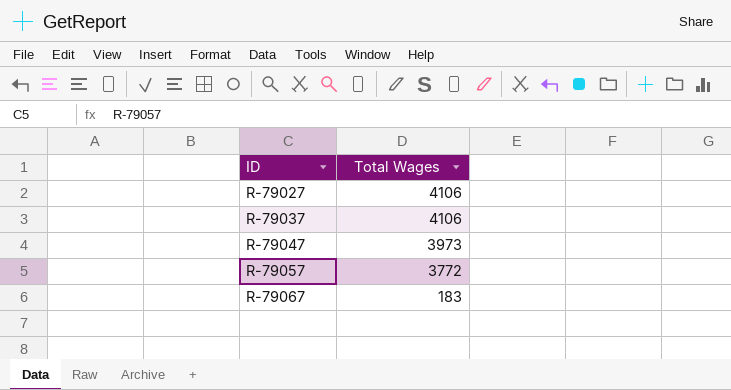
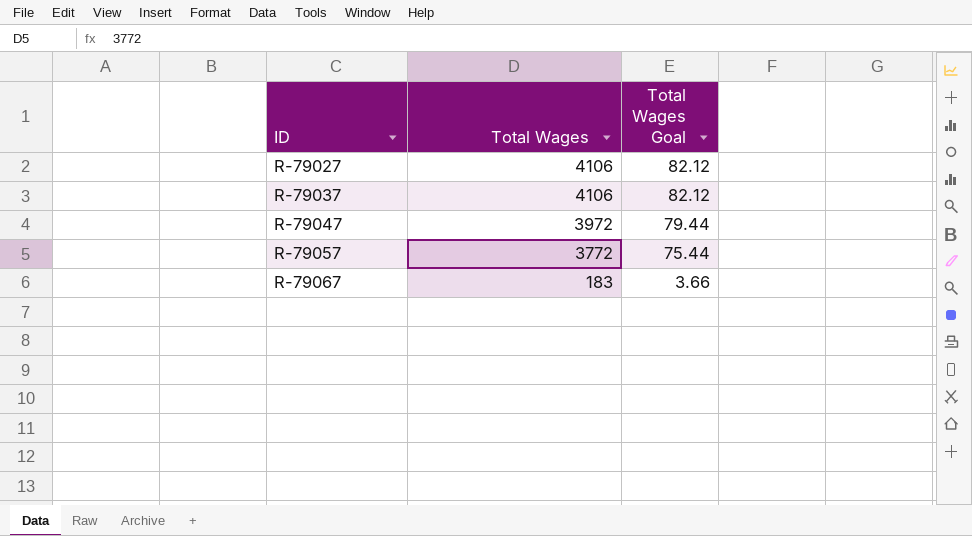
column Total Wages Goal | formula: none -> [Total Wages] * 0.02
R-79047 | Total Wages: 3973 -> 3972

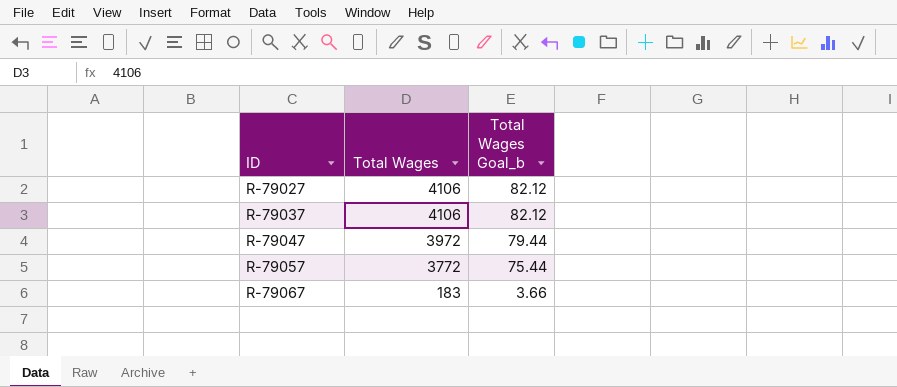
column name: Total Wages Goal -> Total Wages Goal_b

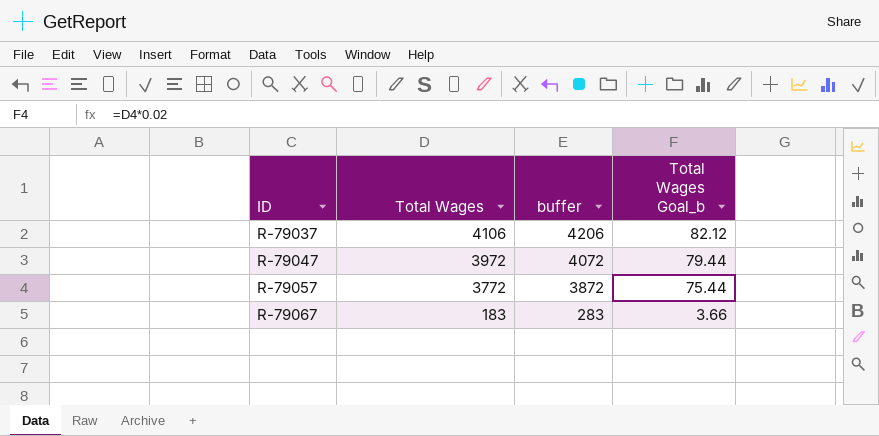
column buffer | formula: none -> [Total Wages] + 100
row R-79027: 4106 | 82.12 -> none

